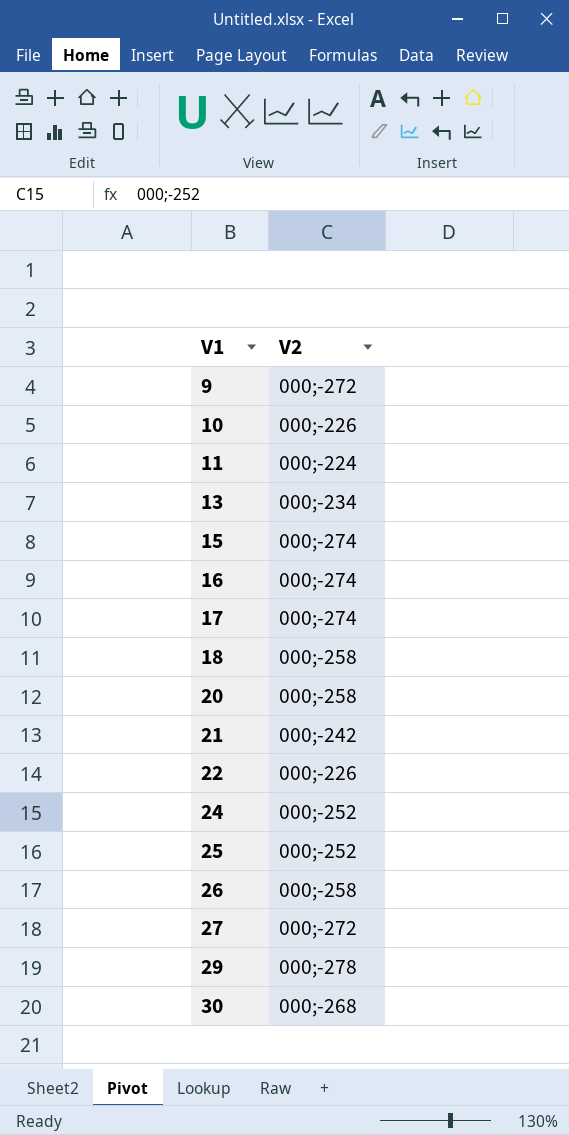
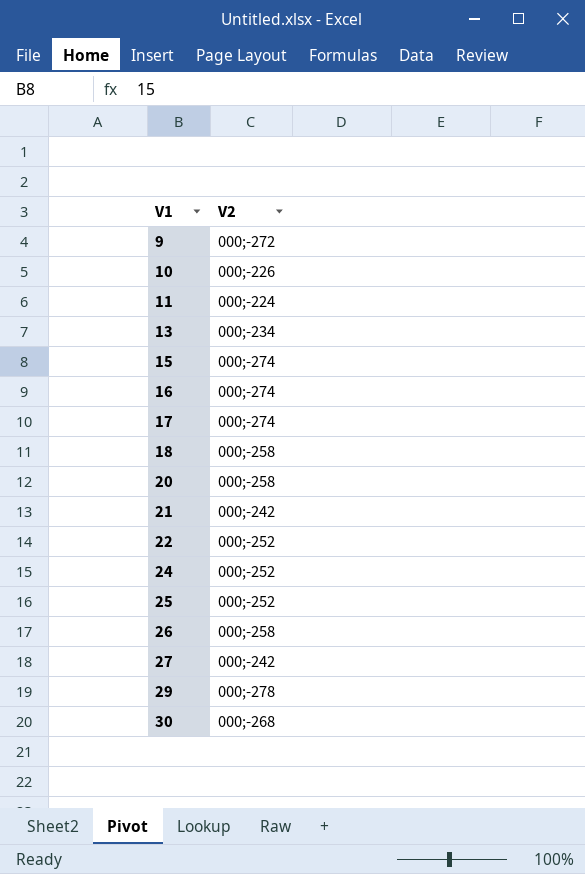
22 | V2: 000;-226 -> 000;-252
27 | V2: 000;-272 -> 000;-242

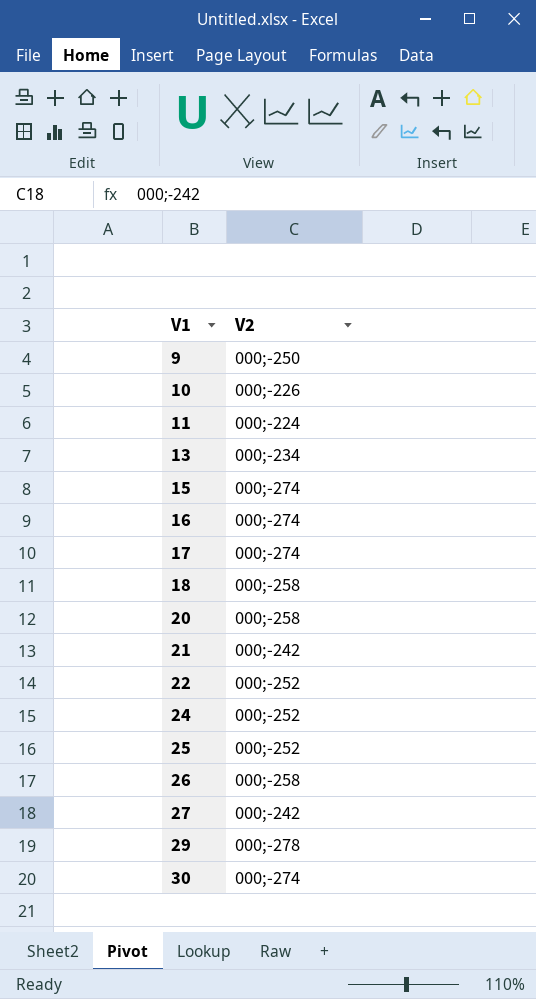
9 | V2: 000;-272 -> 000;-250
30 | V2: 000;-268 -> 000;-274

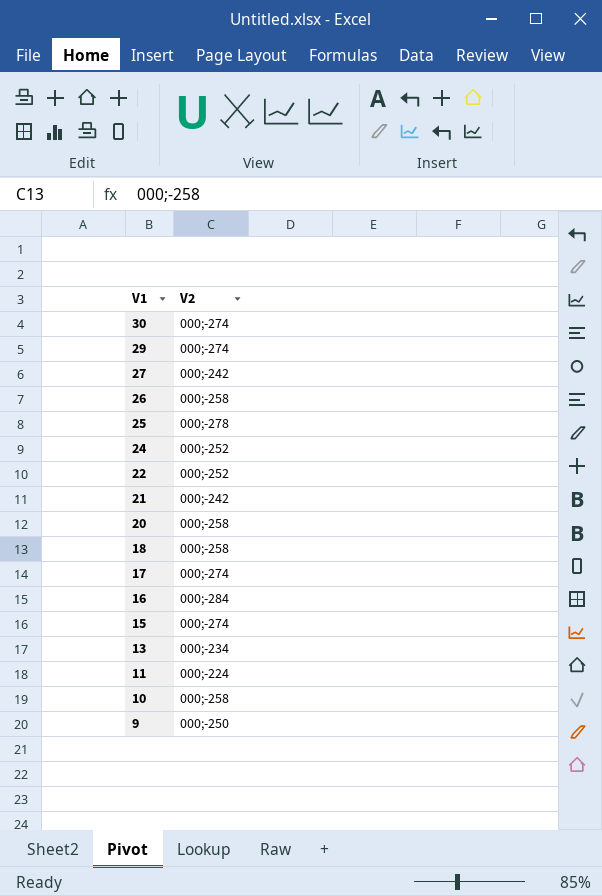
row order: V1 ascending -> V1 descending
29 | V2: 000;-278 -> 000;-274
25 | V2: 000;-252 -> 000;-278
16 | V2: 000;-274 -> 000;-284
10 | V2: 000;-226 -> 000;-258

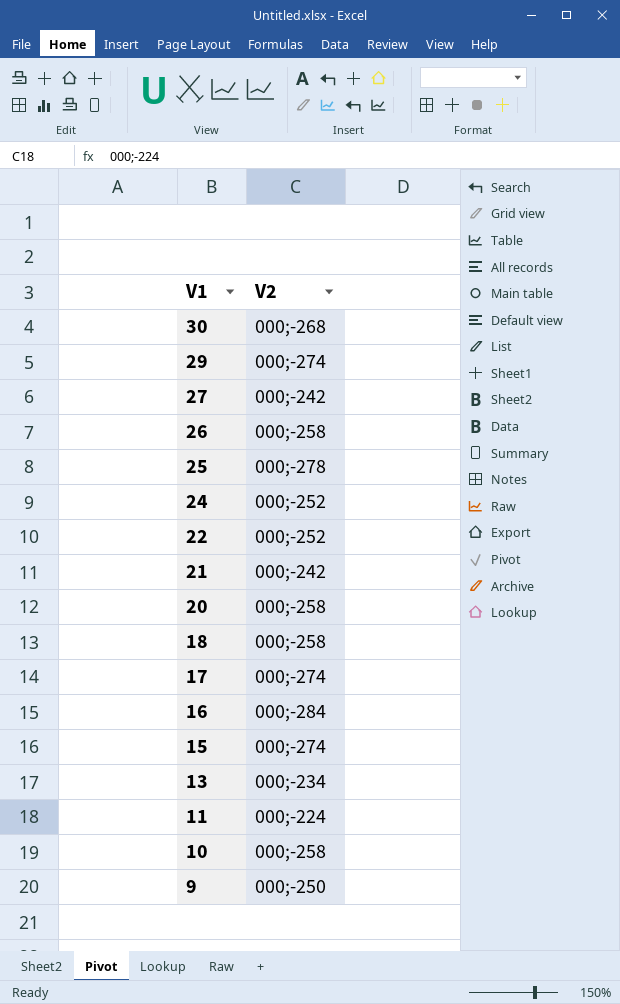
30 | V2: 000;-274 -> 000;-268

